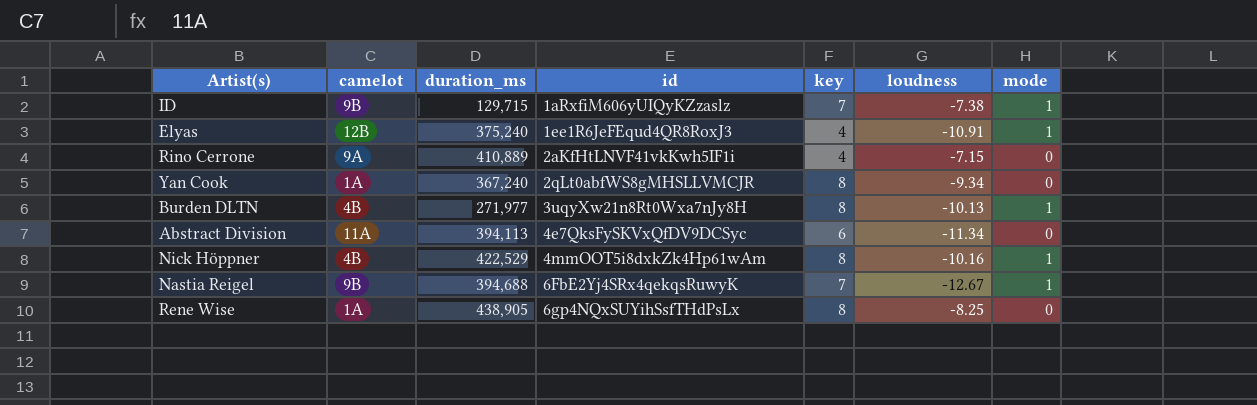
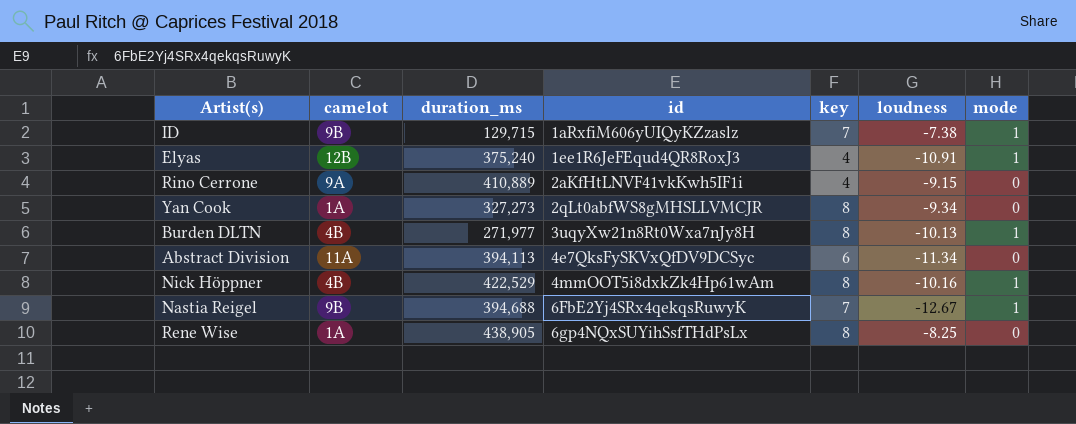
Rino Cerrone | loudness: -7.15 -> -9.15
Yan Cook | duration_ms: 367,240 -> 327,273

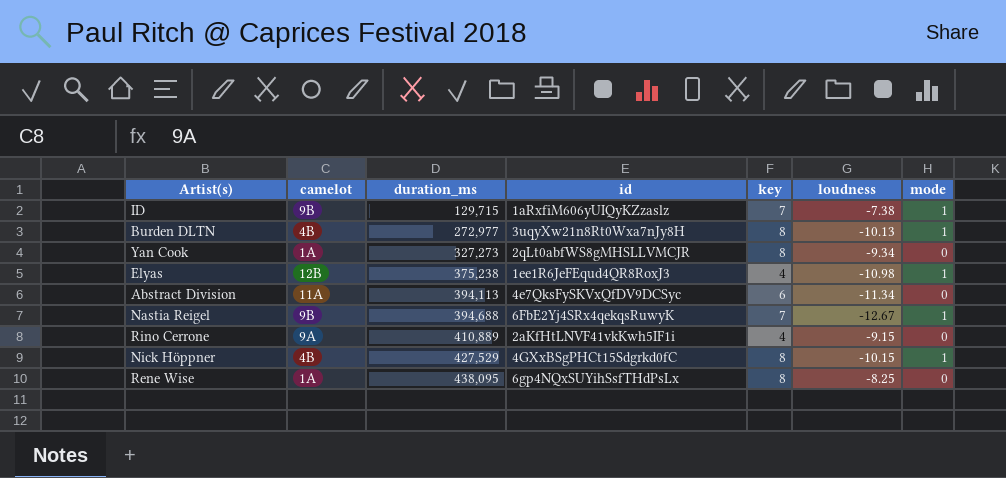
row order: id ascending -> duration_ms ascending
Burden DLTN | duration_ms: 271,977 -> 272,977
Elyas | duration_ms: 375,240 -> 375,238
Elyas | loudness: -10.91 -> -10.98
Nick Höppner | duration_ms: 422,529 -> 427,529
Nick Höppner | id: 4mmOOT5i8dxkZk4Hp61wAm -> 4GXxBSgPHCt15Sdgrkd0fC
Nick Höppner | loudness: -10.16 -> -10.15
Rene Wise | duration_ms: 438,905 -> 438,095

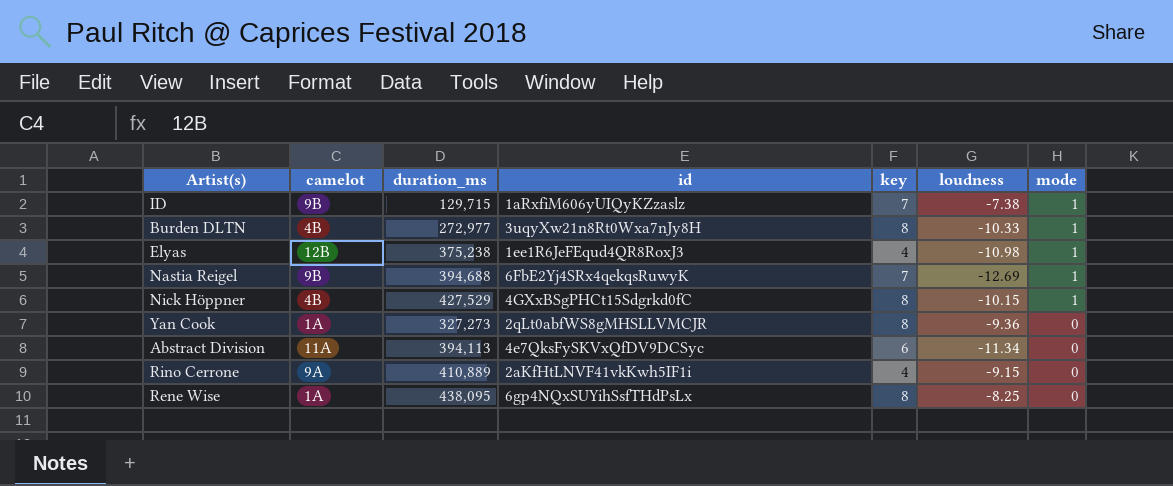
row order: duration_ms ascending -> mode descending
Burden DLTN | loudness: -10.13 -> -10.33
Nastia Reigel | loudness: -12.67 -> -12.69
Yan Cook | loudness: -9.34 -> -9.36

